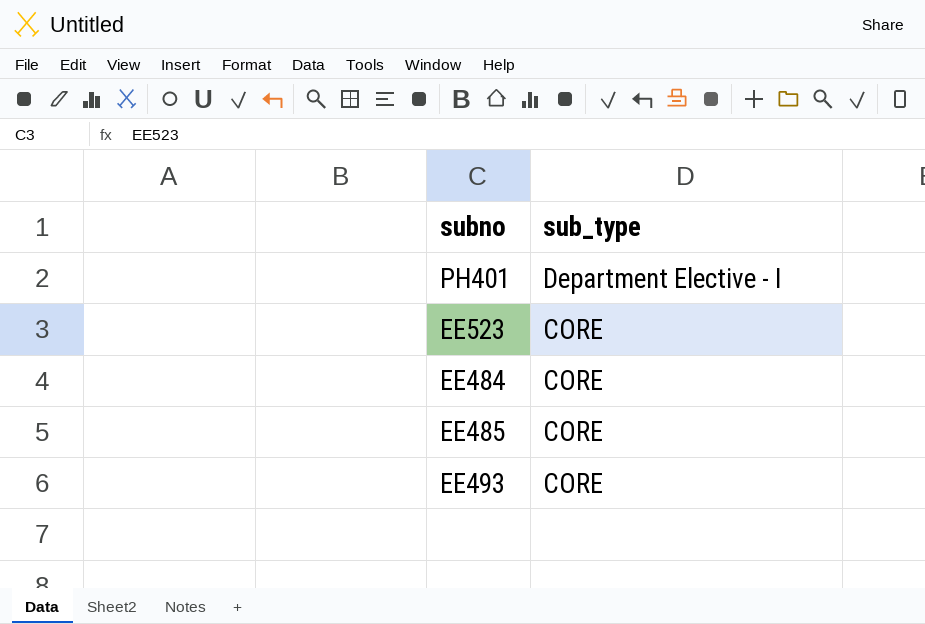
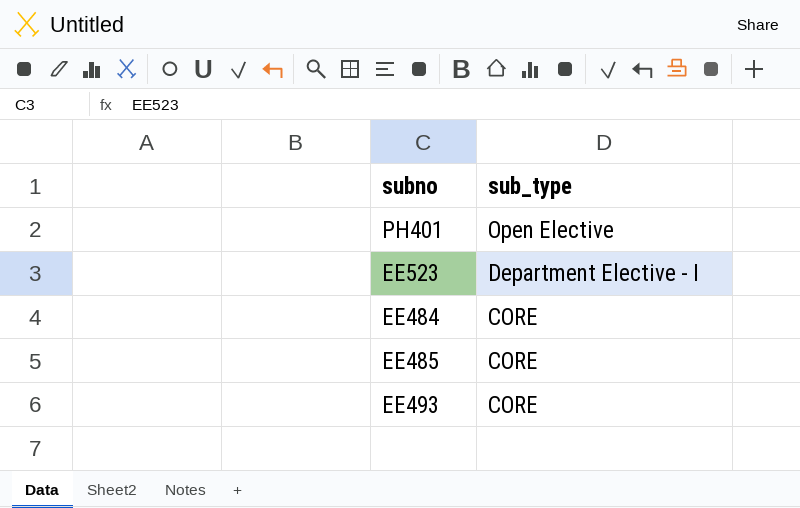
PH401 | sub_type: Department Elective - I -> Open Elective
EE523 | sub_type: CORE -> Department Elective - I

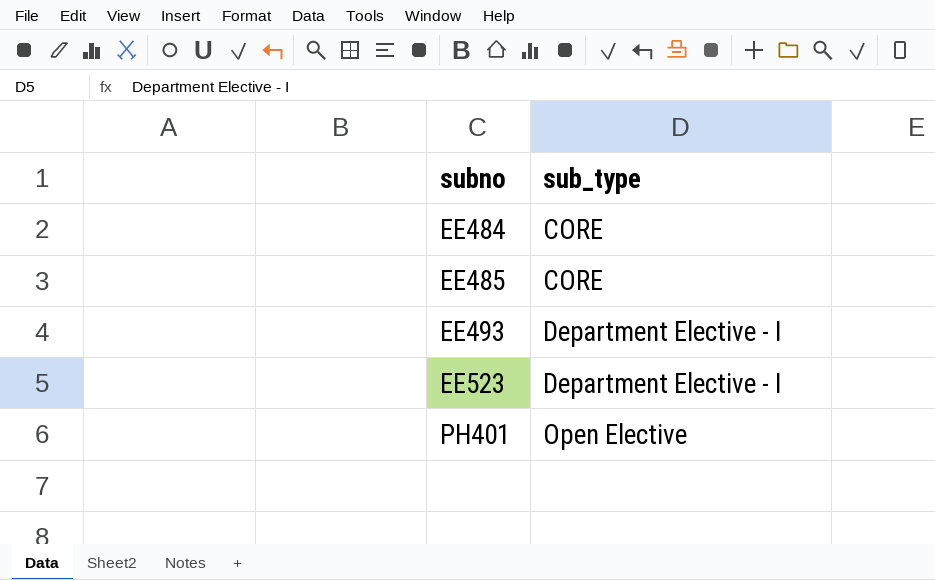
row order: sub_type descending -> subno ascending
EE493 | sub_type: CORE -> Department Elective - I

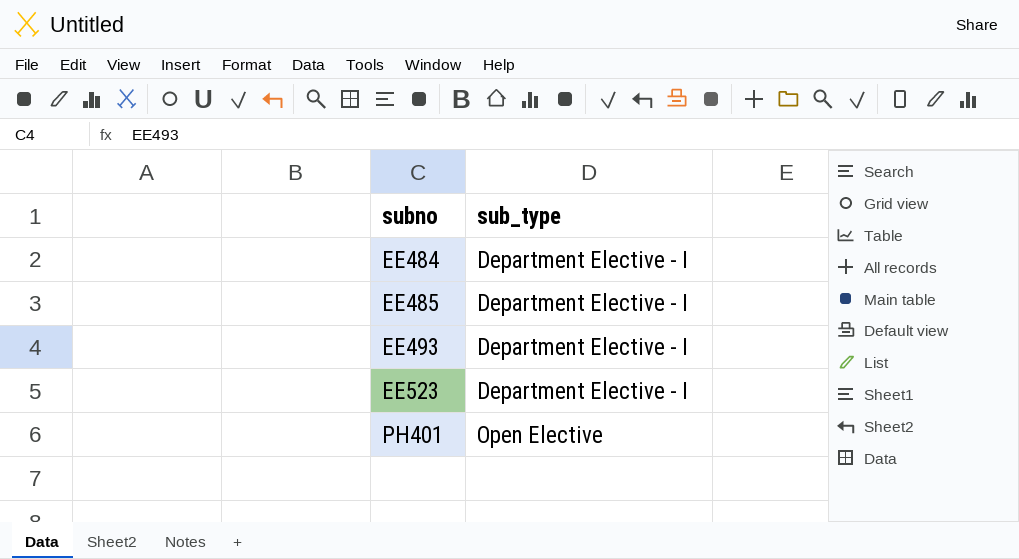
EE484 | sub_type: CORE -> Department Elective - I
EE485 | sub_type: CORE -> Department Elective - I

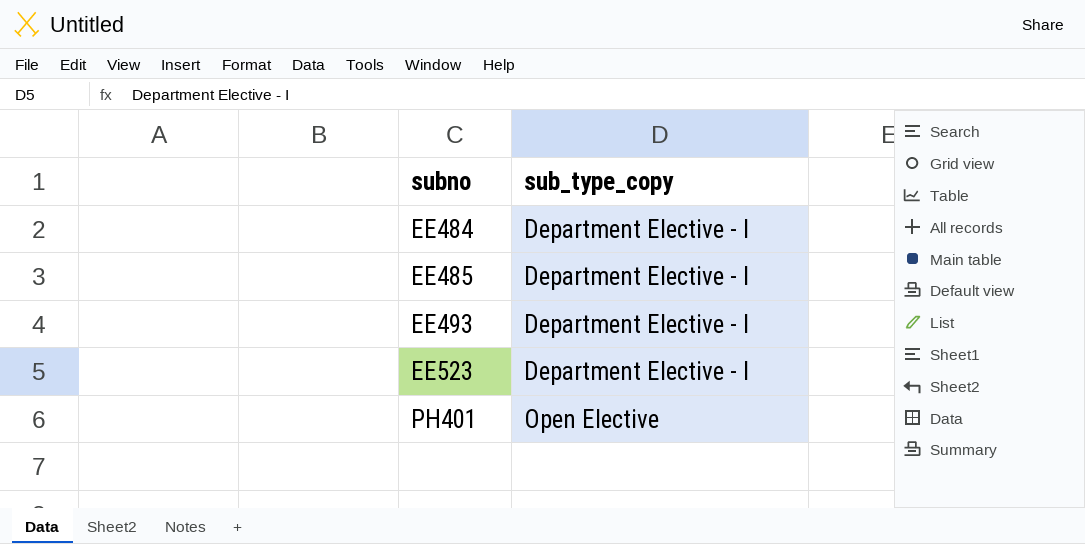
column name: sub_type -> sub_type_copy

